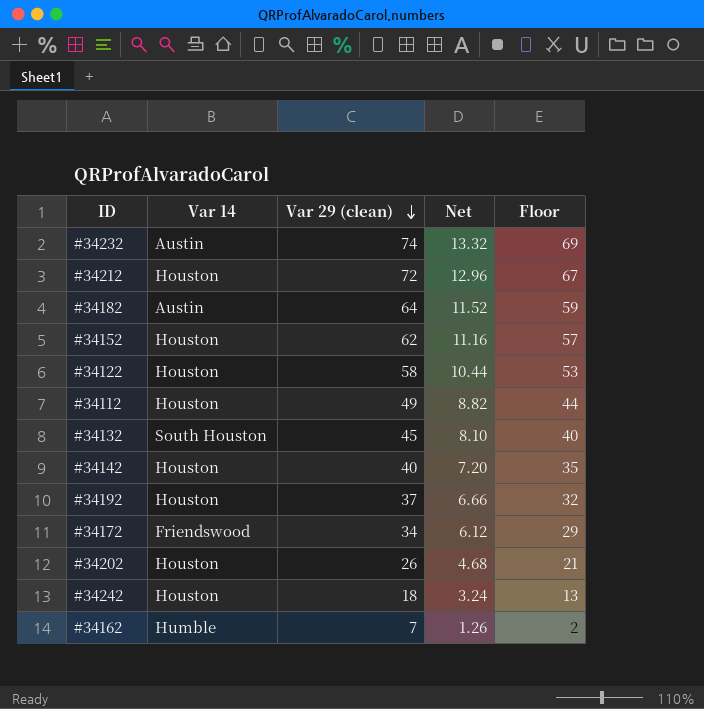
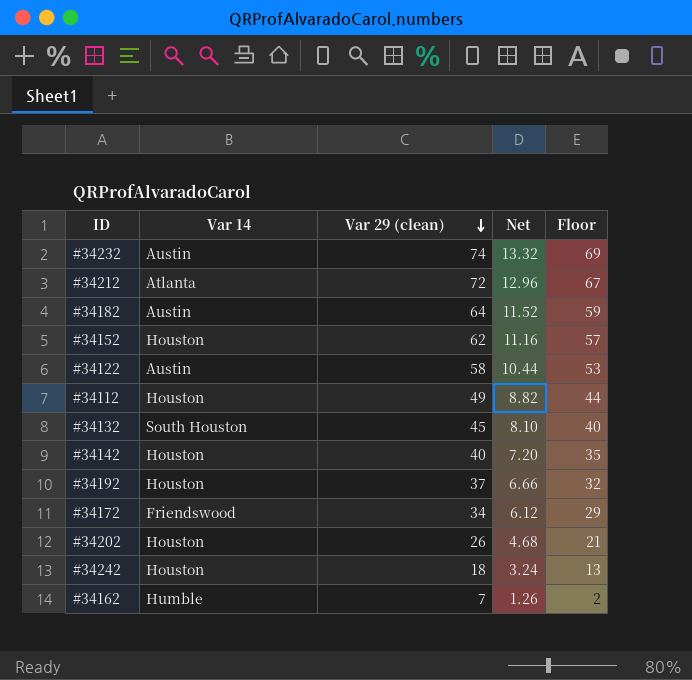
#34212 | Var 14: Houston -> Atlanta
#34122 | Var 14: Houston -> Austin

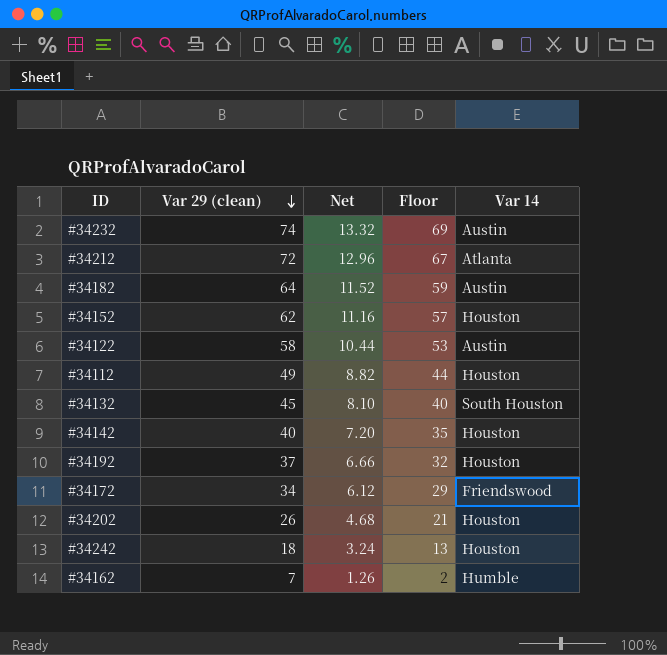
column Var 14 | position: 2 -> 5

